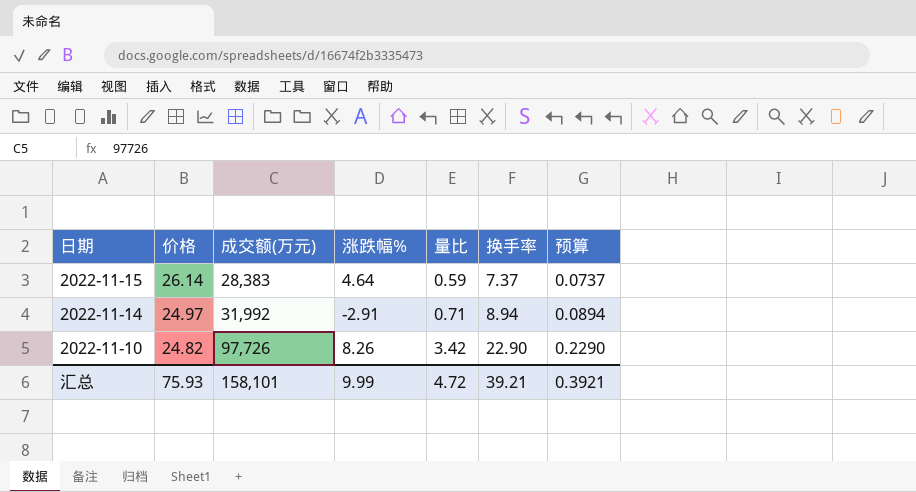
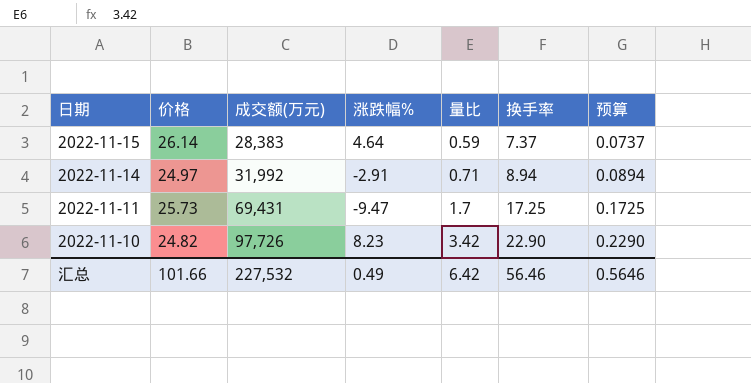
row 2022-11-11: none -> 25.73 | 69,431 | -9.47 | 1.7 | 17.25 | 0.1725
2022-11-10 | 涨跌幅%: 8.26 -> 8.23
汇总 | 价格: 75.93 -> 101.66
汇总 | 成交额(万元): 158,101 -> 227,532
汇总 | 涨跌幅%: 9.99 -> 0.49
汇总 | 量比: 4.72 -> 6.42
汇总 | 换手率: 39.21 -> 56.46
汇总 | 预算: 0.3921 -> 0.5646

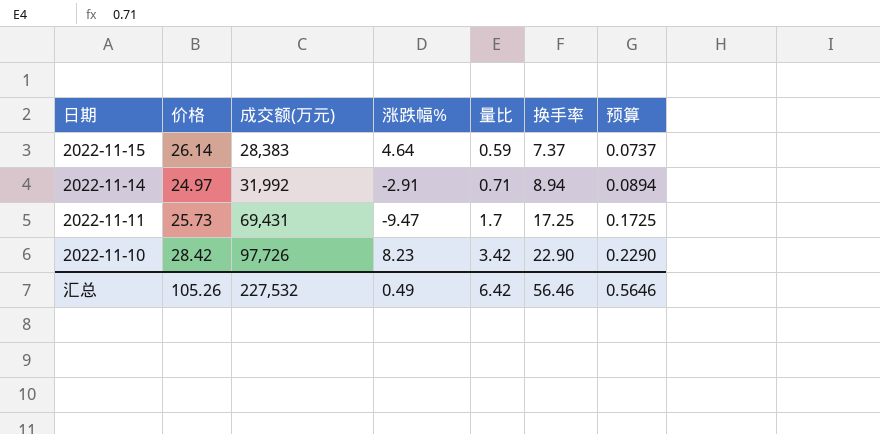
2022-11-10 | 价格: 24.82 -> 28.42
汇总 | 价格: 101.66 -> 105.26

